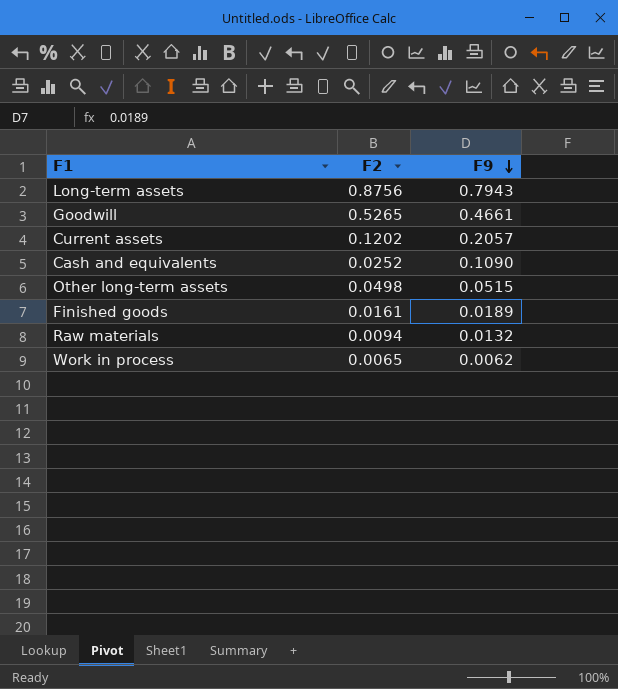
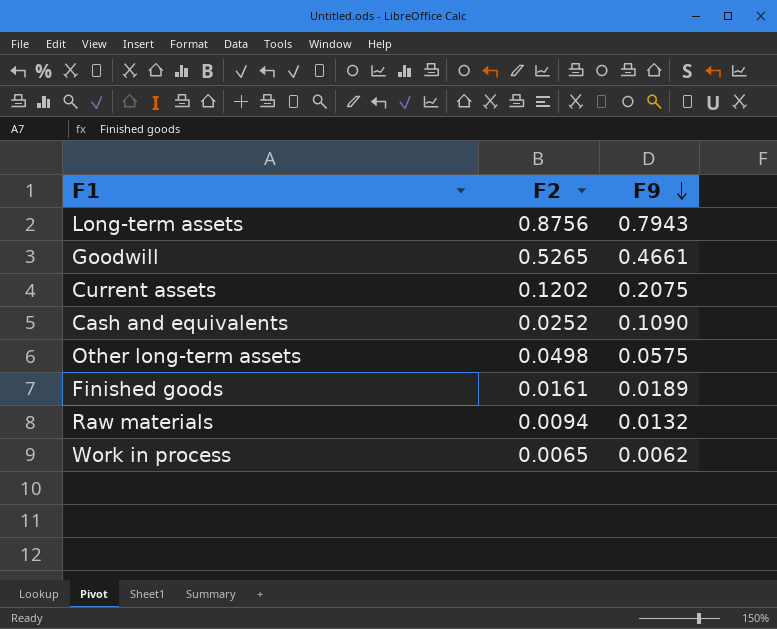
Current assets | F9: 0.2057 -> 0.2075
Other long-term assets | F9: 0.0515 -> 0.0575

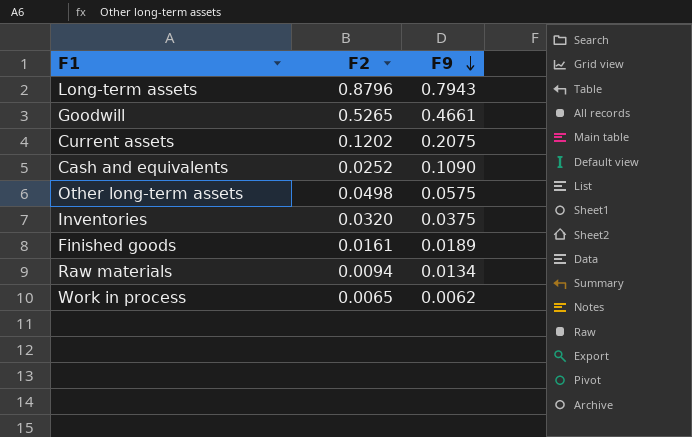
Long-term assets | F2: 0.8756 -> 0.8796
row Inventories: none -> 0.0320 | 0.0375
Raw materials | F9: 0.0132 -> 0.0134

